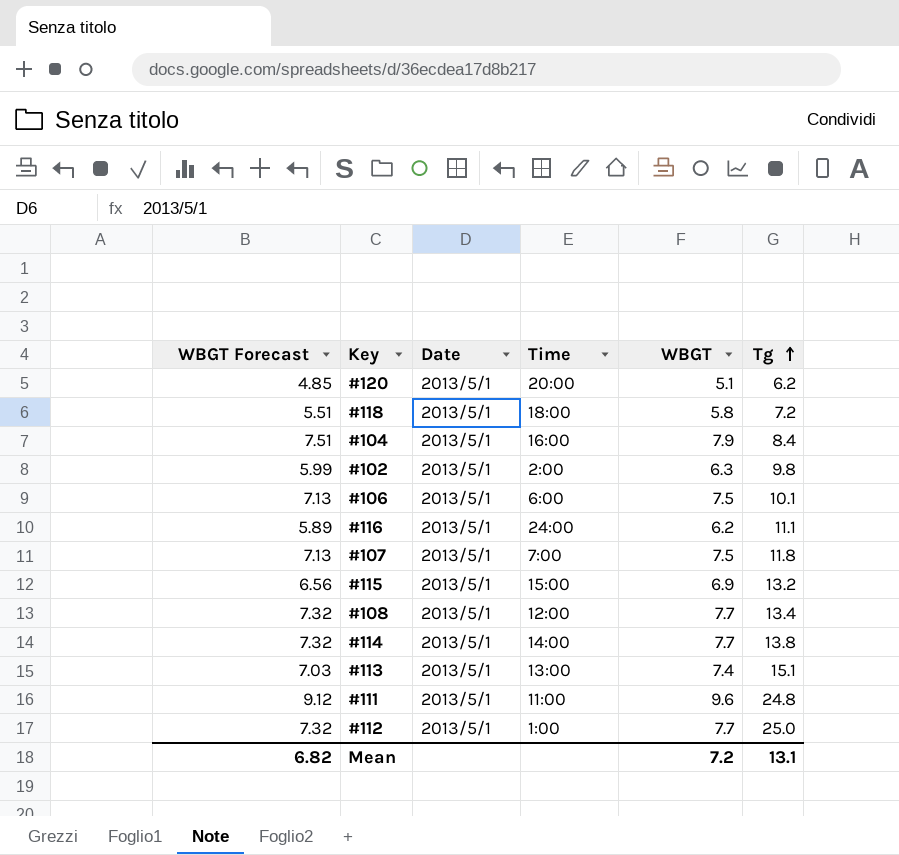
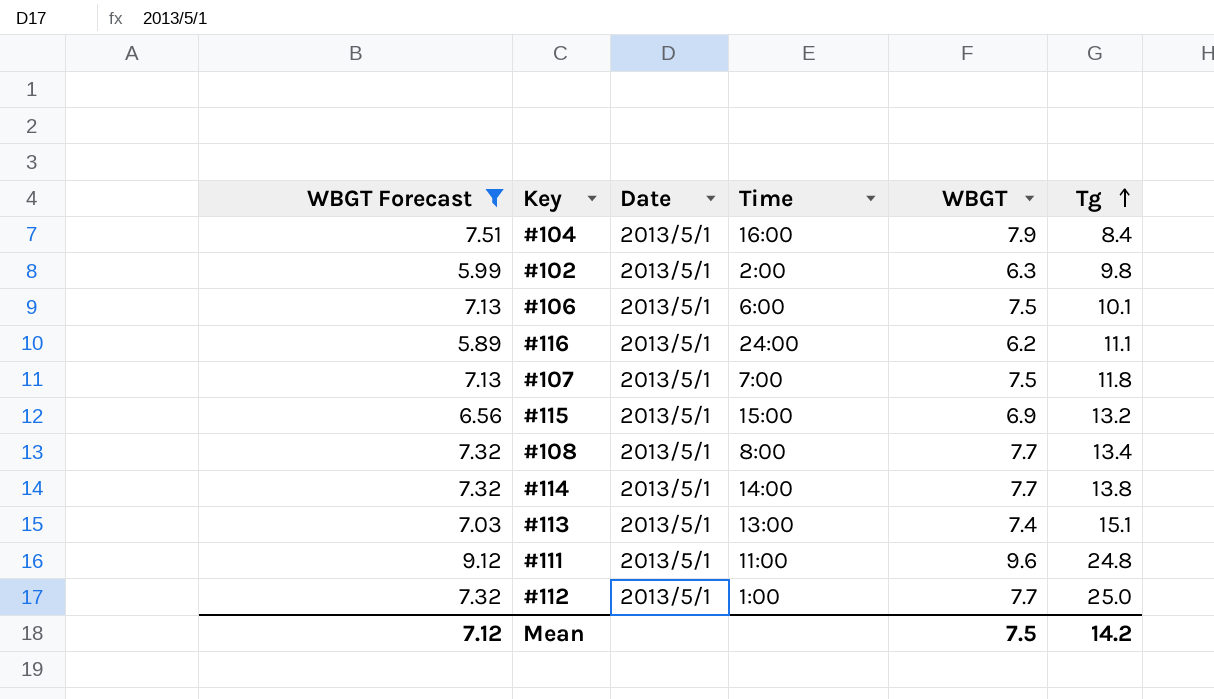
filter: none -> WBGT Forecast >= 5.89
#108 | Time: 12:00 -> 8:00
Mean | WBGT Forecast: 6.82 -> 7.12
Mean | WBGT: 7.2 -> 7.5
Mean | Tg: 13.1 -> 14.2

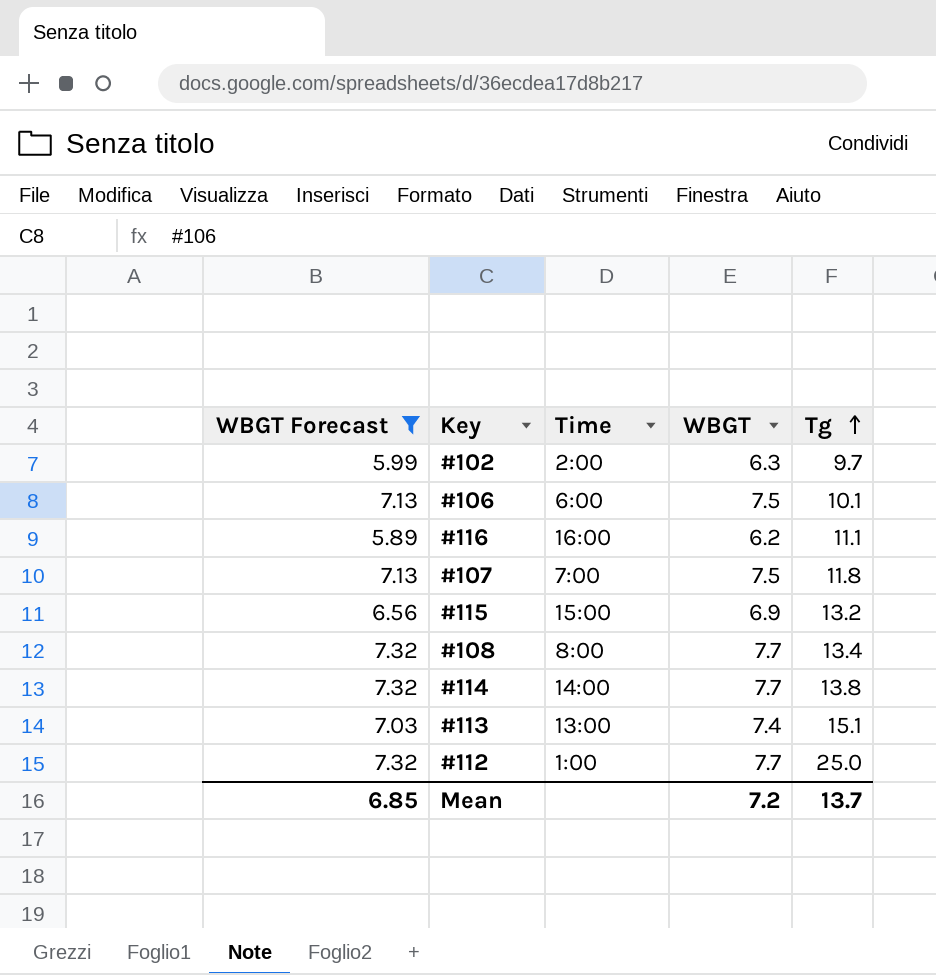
column Date | position: 3 -> none
row #104: 7.51 | 2013/5/1 | 16:00 | 7.9 | 8.4 -> none
row #111: 9.12 | 2013/5/1 | 11:00 | 9.6 | 24.8 -> none
#102 | Tg: 9.8 -> 9.7
#116 | Time: 24:00 -> 16:00
Mean | WBGT Forecast: 7.12 -> 6.85
Mean | WBGT: 7.5 -> 7.2
Mean | Tg: 14.2 -> 13.7

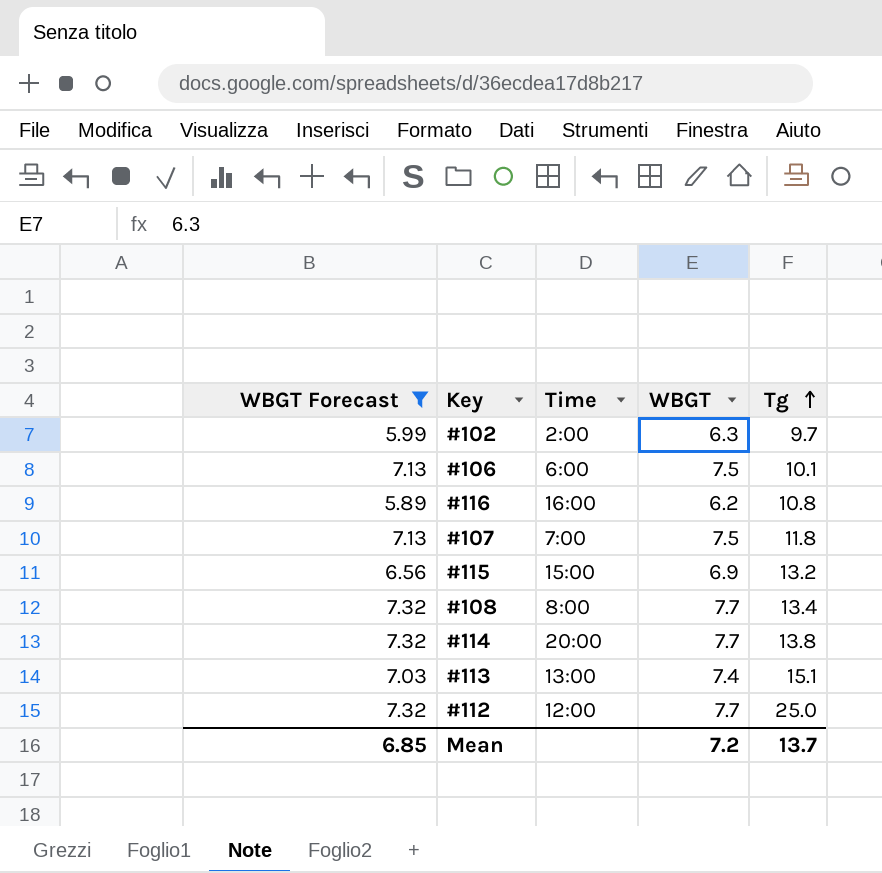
#116 | Tg: 11.1 -> 10.8
#114 | Time: 14:00 -> 20:00
#112 | Time: 1:00 -> 12:00

